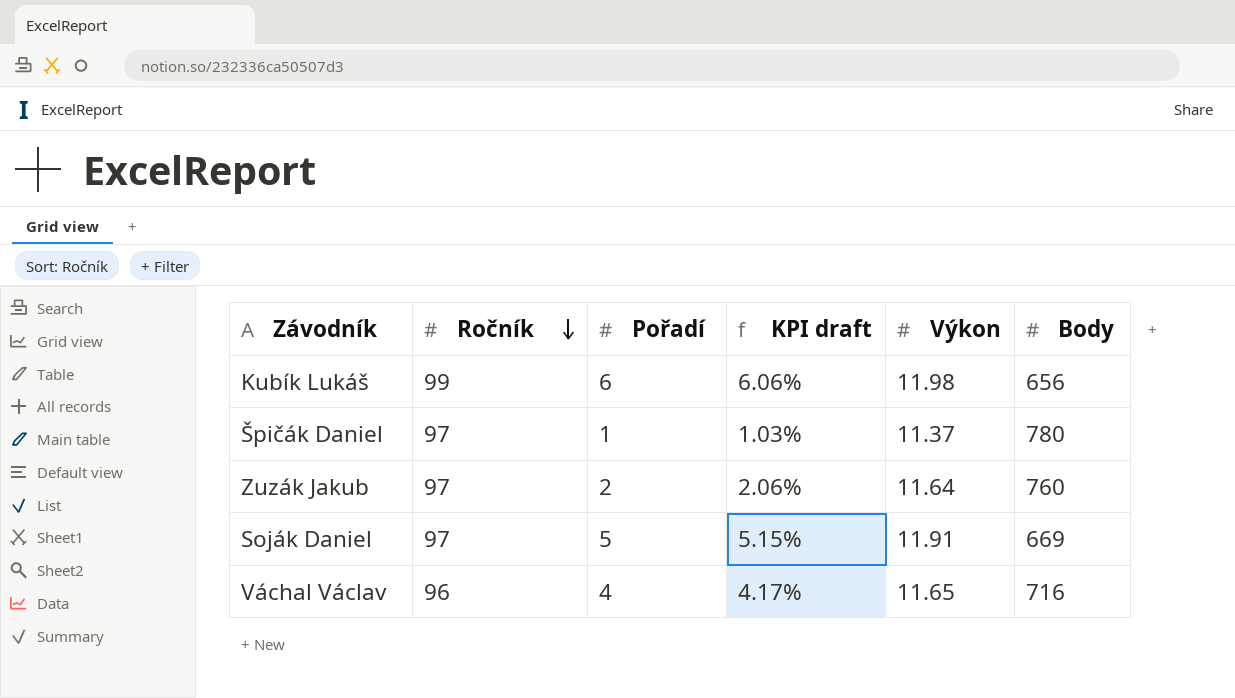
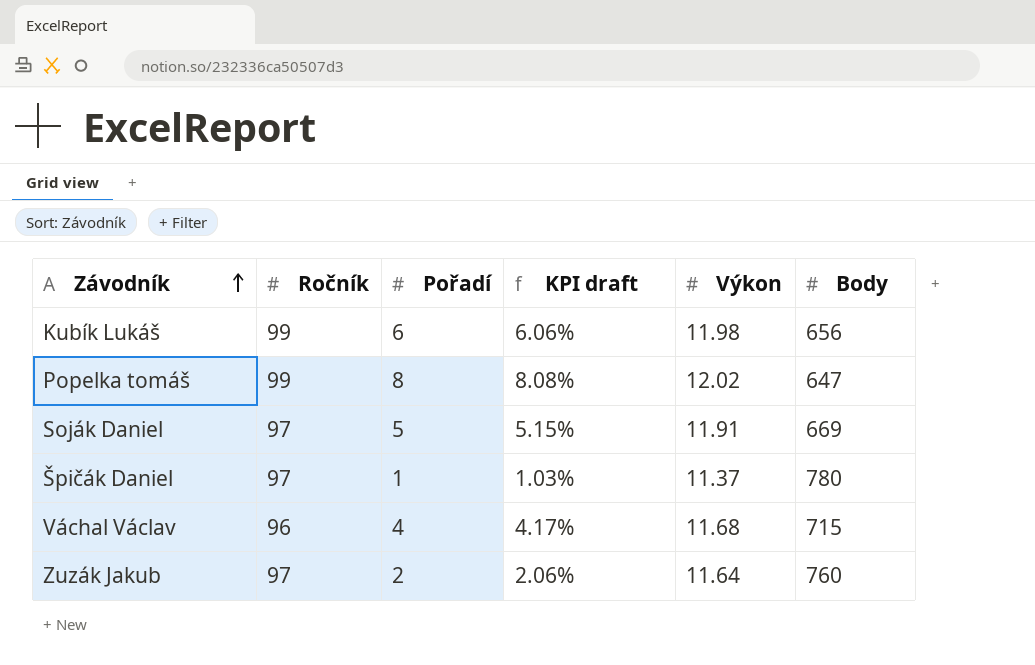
row order: Ročník descending -> Závodník ascending
row Popelka tomáš: none -> 99 | 8 | 8.08% | 12.02 | 647
Váchal Václav | Výkon: 11.65 -> 11.68
Váchal Václav | Body: 716 -> 715

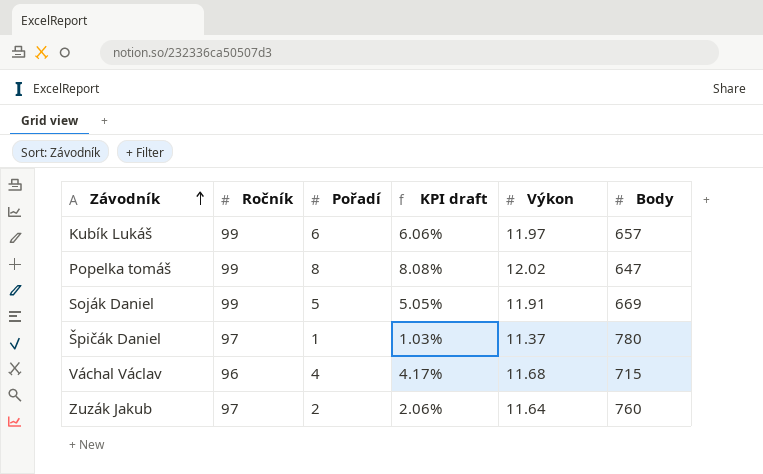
Kubík Lukáš | Výkon: 11.98 -> 11.97
Kubík Lukáš | Body: 656 -> 657
Soják Daniel | Ročník: 97 -> 99
Soják Daniel | KPI draft: 5.15% -> 5.05%

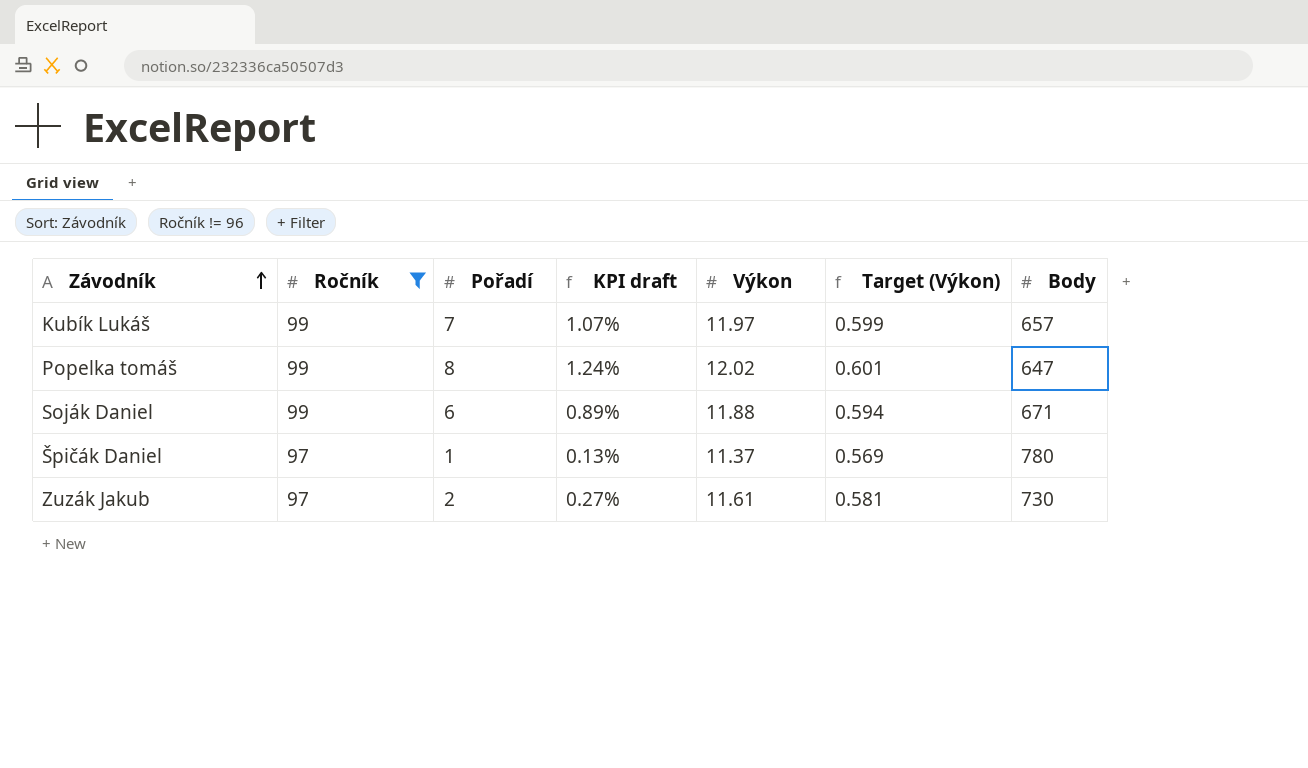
filter: none -> Ročník != 96
column KPI draft | formula: [Pořadí] / [Ročník] -> [Pořadí] / [Body]
column Target (Výkon) | formula: none -> [Výkon] * 0.05
Kubík Lukáš | Pořadí: 6 -> 7
Soják Daniel | Pořadí: 5 -> 6
Soják Daniel | Výkon: 11.91 -> 11.88
Soják Daniel | Body: 669 -> 671
Zuzák Jakub | Výkon: 11.64 -> 11.61
Zuzák Jakub | Body: 760 -> 730

